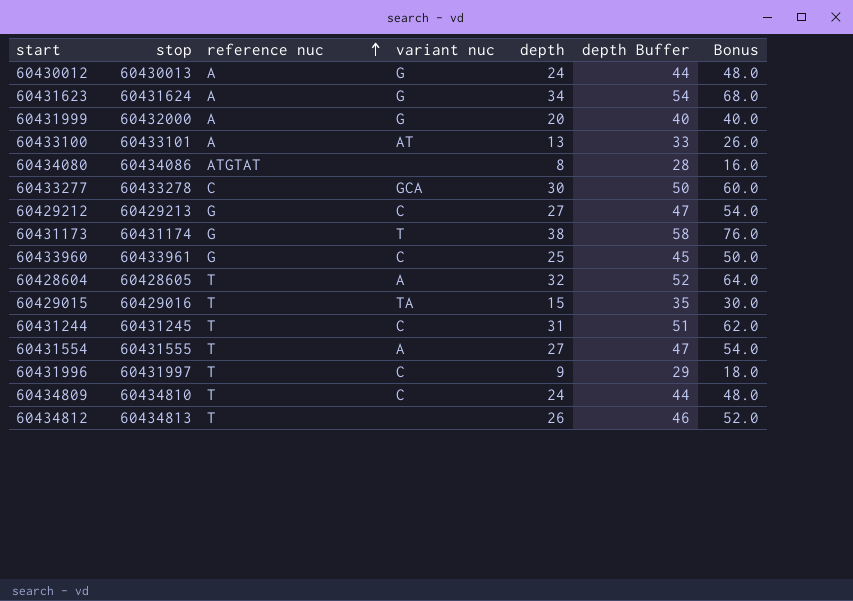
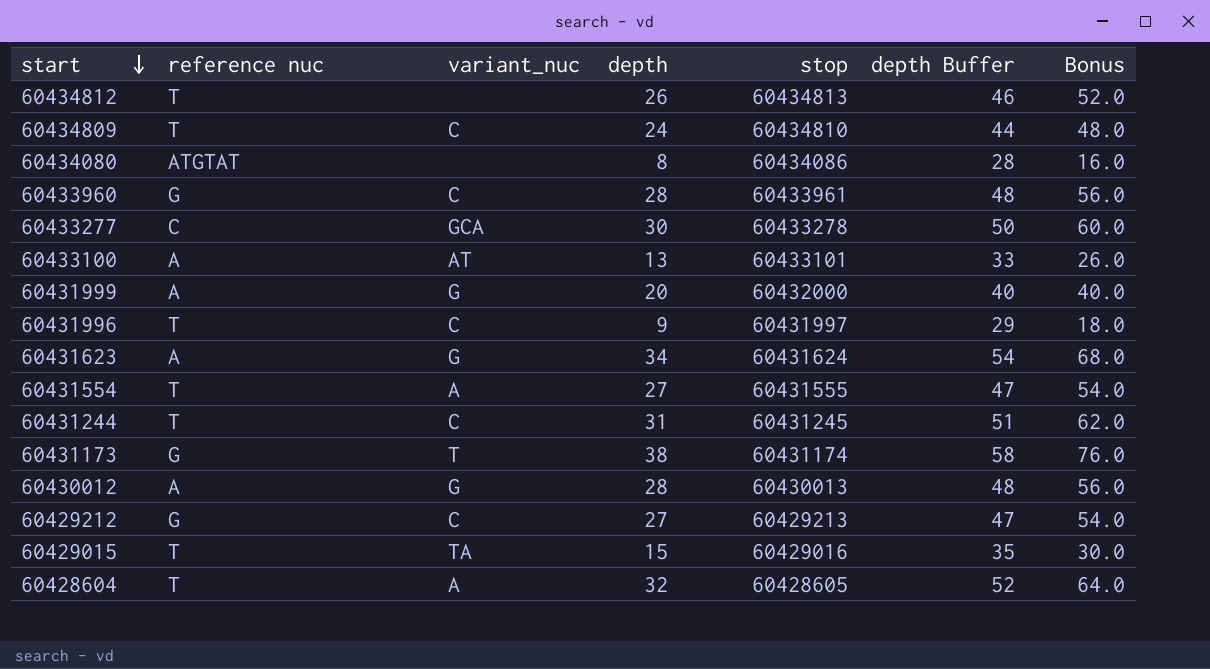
row order: reference nuc ascending -> start descending
column name: variant nuc -> variant_nuc
column stop | position: 2 -> 5
60433960 | depth: 25 -> 28
60433960 | depth Buffer: 45 -> 48
60433960 | Bonus: 50.0 -> 56.0
60430012 | depth: 24 -> 28
60430012 | depth Buffer: 44 -> 48
60430012 | Bonus: 48.0 -> 56.0

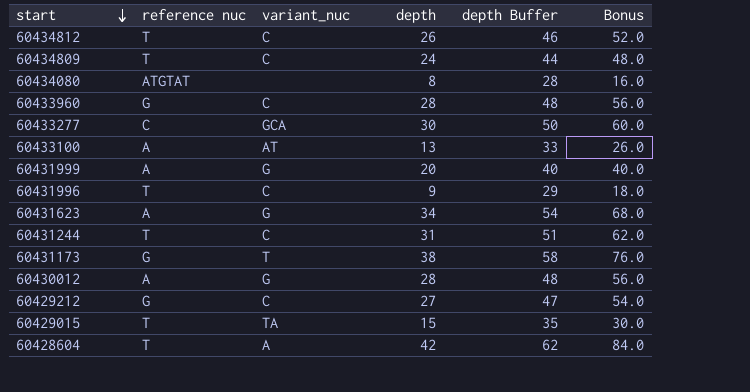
column stop | position: 5 -> none
row 60431554: T | A | 27 | 60431555 | 47 | 54.0 -> none
60434812 | variant_nuc: none -> C
60428604 | depth: 32 -> 42
60428604 | depth Buffer: 52 -> 62
60428604 | Bonus: 64.0 -> 84.0

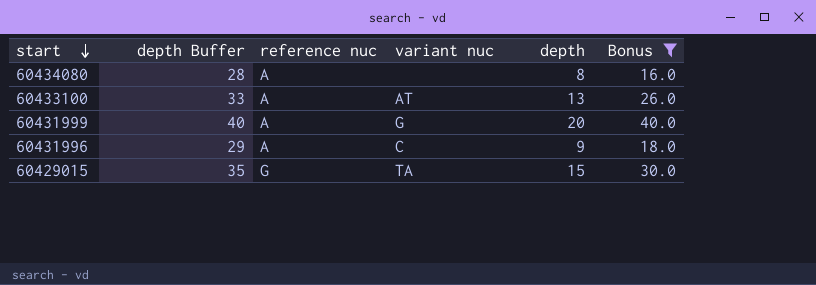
filter: none -> Bonus <= 40.0
column depth Buffer | position: 5 -> 2
column name: variant_nuc -> variant nuc
60434080 | reference nuc: ATGTAT -> A
60431996 | reference nuc: T -> A
60429015 | reference nuc: T -> G

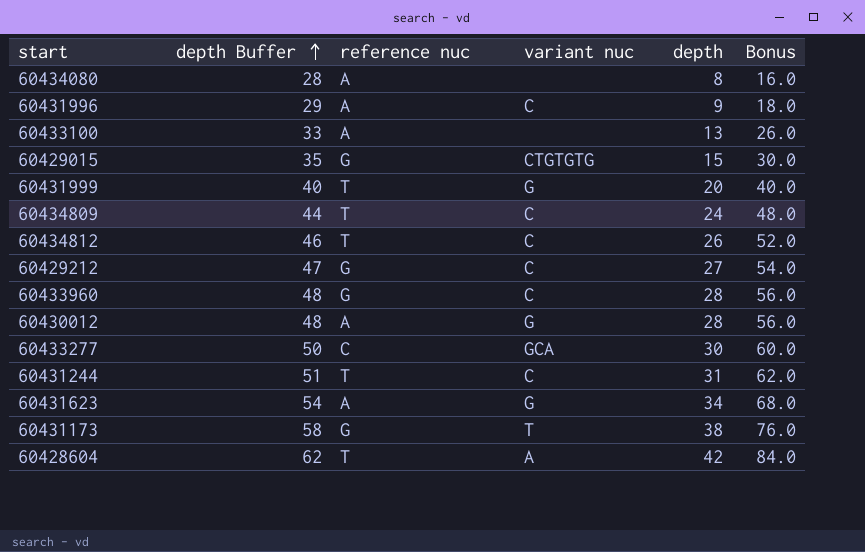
filter: Bonus <= 40.0 -> none
row order: start descending -> depth Buffer ascending
60433100 | variant nuc: AT -> none
60429015 | variant nuc: TA -> CTGTGTG
60431999 | reference nuc: A -> T

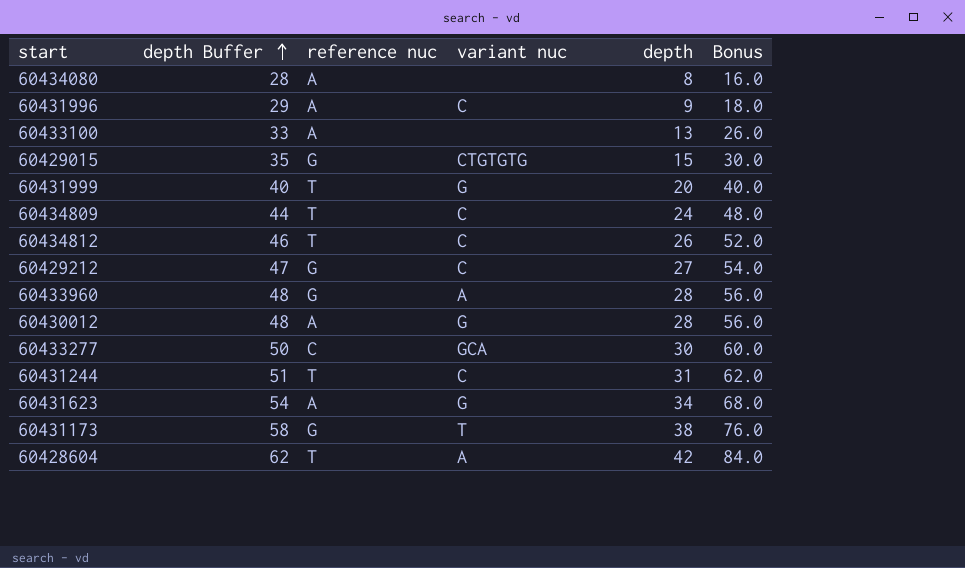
60433960 | variant nuc: C -> A

